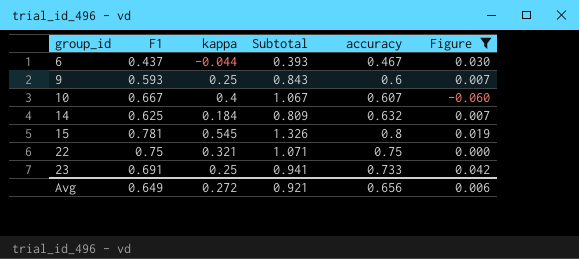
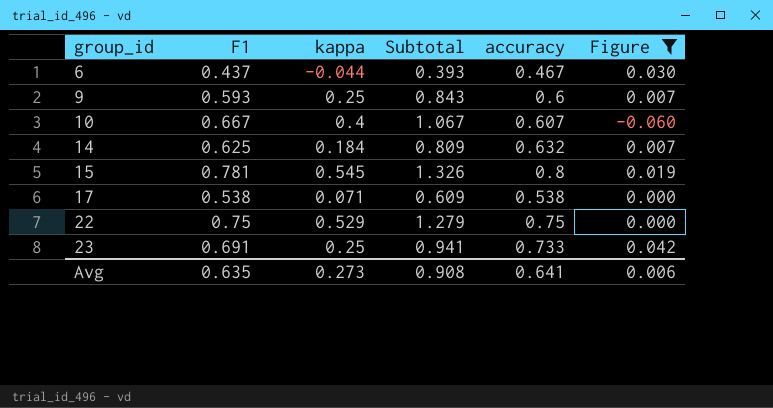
row 17: none -> 0.538 | 0.071 | 0.609 | 0.538 | 0.000
22 | kappa: 0.321 -> 0.529
22 | Subtotal: 1.071 -> 1.279
Avg | F1: 0.649 -> 0.635
Avg | kappa: 0.272 -> 0.273
Avg | Subtotal: 0.921 -> 0.908
Avg | accuracy: 0.656 -> 0.641

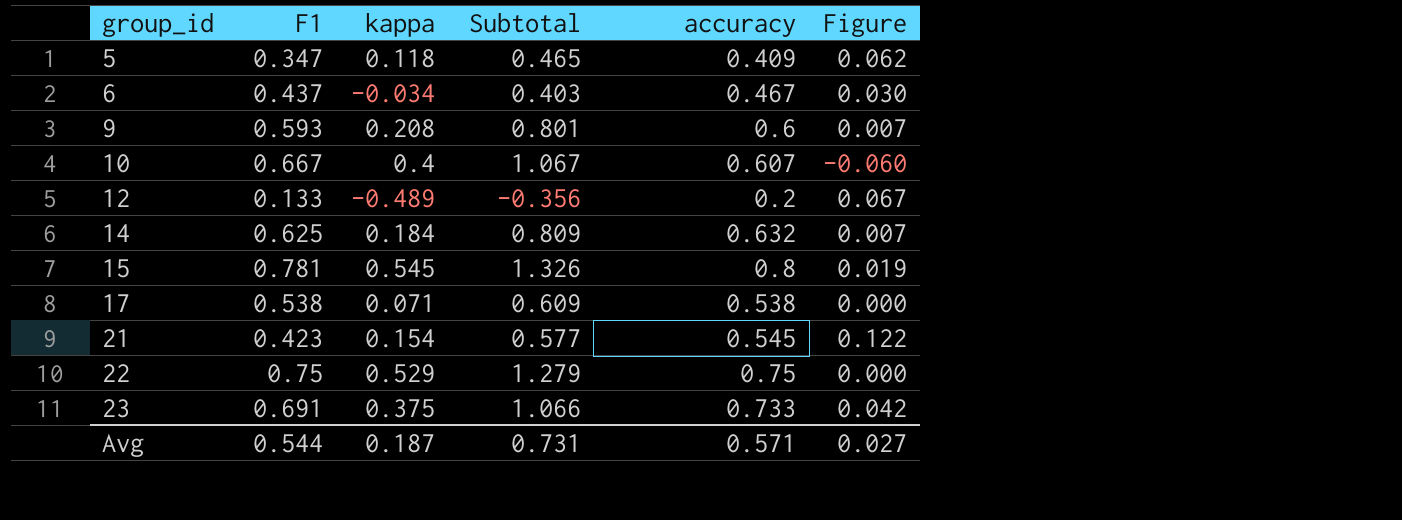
filter: Figure <= 0.042 -> none
6 | kappa: -0.044 -> -0.034
6 | Subtotal: 0.393 -> 0.403
9 | kappa: 0.25 -> 0.208
9 | Subtotal: 0.843 -> 0.801
23 | kappa: 0.25 -> 0.375
23 | Subtotal: 0.941 -> 1.066
Avg | F1: 0.635 -> 0.544
Avg | kappa: 0.273 -> 0.187
Avg | Subtotal: 0.908 -> 0.731
Avg | accuracy: 0.641 -> 0.571
Avg | Figure: 0.006 -> 0.027

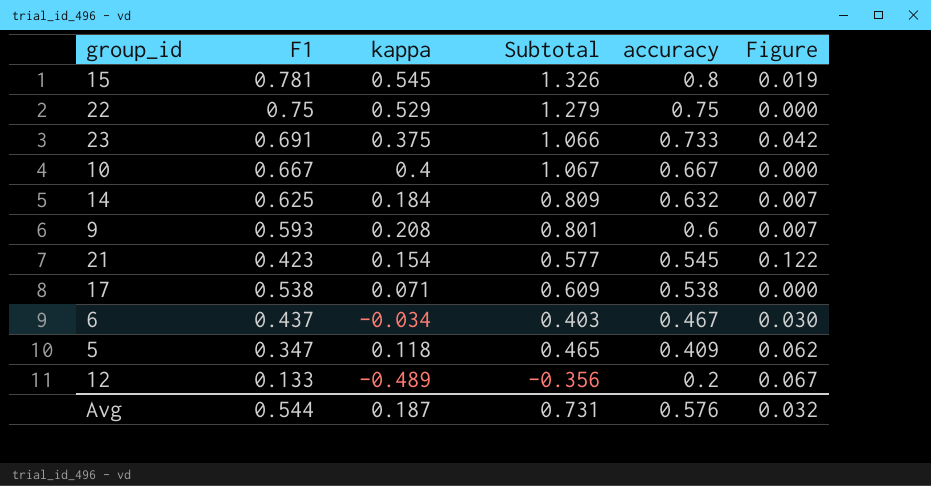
row order: group_id ascending -> accuracy descending
10 | accuracy: 0.607 -> 0.667
10 | Figure: -0.060 -> 0.000
Avg | accuracy: 0.571 -> 0.576
Avg | Figure: 0.027 -> 0.032

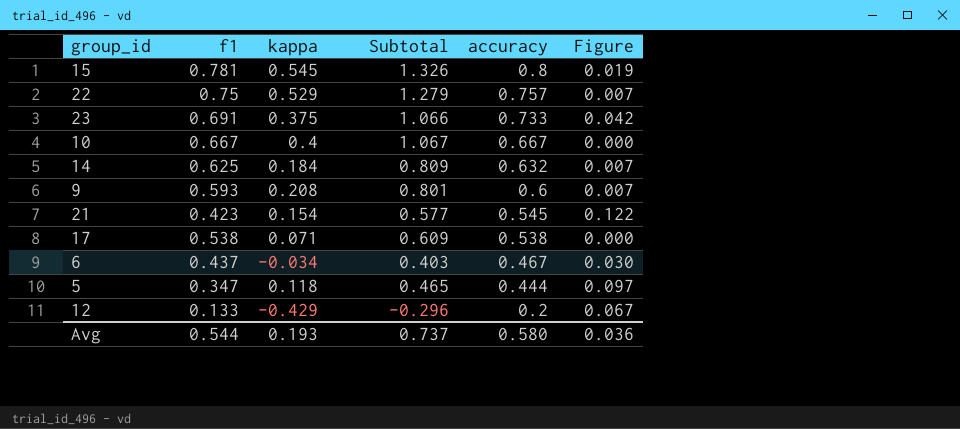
column name: F1 -> f1
22 | accuracy: 0.75 -> 0.757
22 | Figure: 0.000 -> 0.007
5 | accuracy: 0.409 -> 0.444
5 | Figure: 0.062 -> 0.097
12 | kappa: -0.489 -> -0.429
12 | Subtotal: -0.356 -> -0.296
Avg | kappa: 0.187 -> 0.193
Avg | Subtotal: 0.731 -> 0.737
Avg | accuracy: 0.576 -> 0.580
Avg | Figure: 0.032 -> 0.036

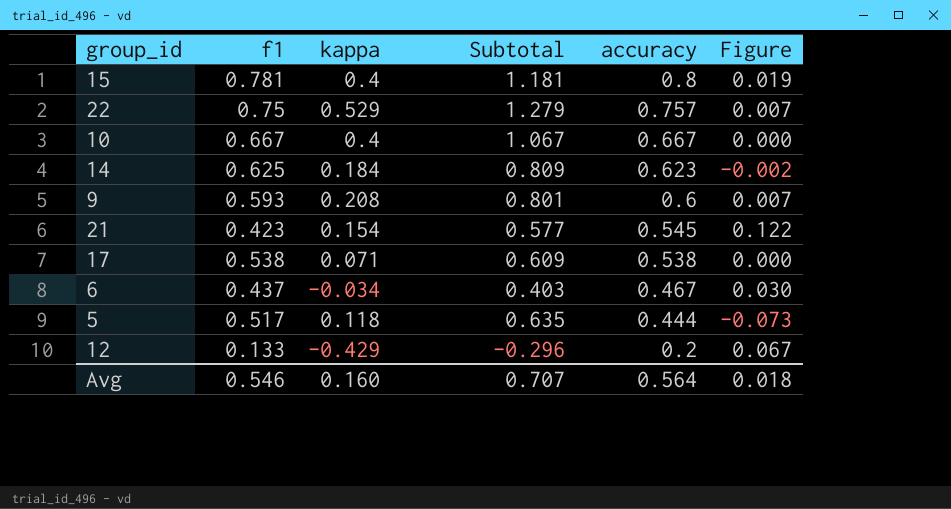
row 23: 0.691 | 0.375 | 1.066 | 0.733 | 0.042 -> none
15 | kappa: 0.545 -> 0.4
15 | Subtotal: 1.326 -> 1.181
14 | accuracy: 0.632 -> 0.623
14 | Figure: 0.007 -> -0.002
5 | f1: 0.347 -> 0.517
5 | Subtotal: 0.465 -> 0.635
5 | Figure: 0.097 -> -0.073
Avg | f1: 0.544 -> 0.546
Avg | kappa: 0.193 -> 0.160
Avg | Subtotal: 0.737 -> 0.707
Avg | accuracy: 0.580 -> 0.564
Avg | Figure: 0.036 -> 0.018

